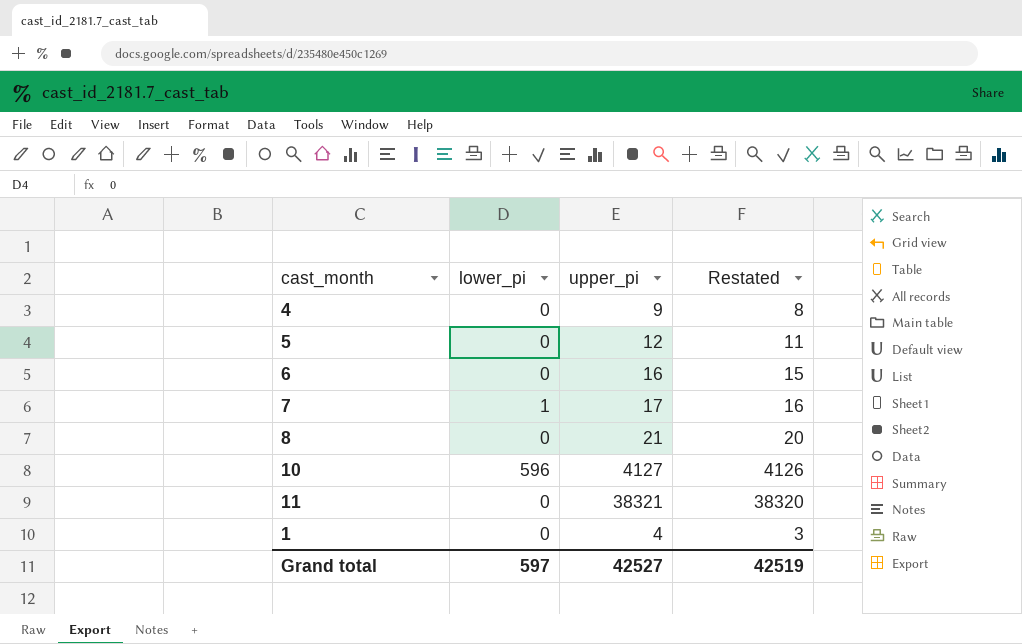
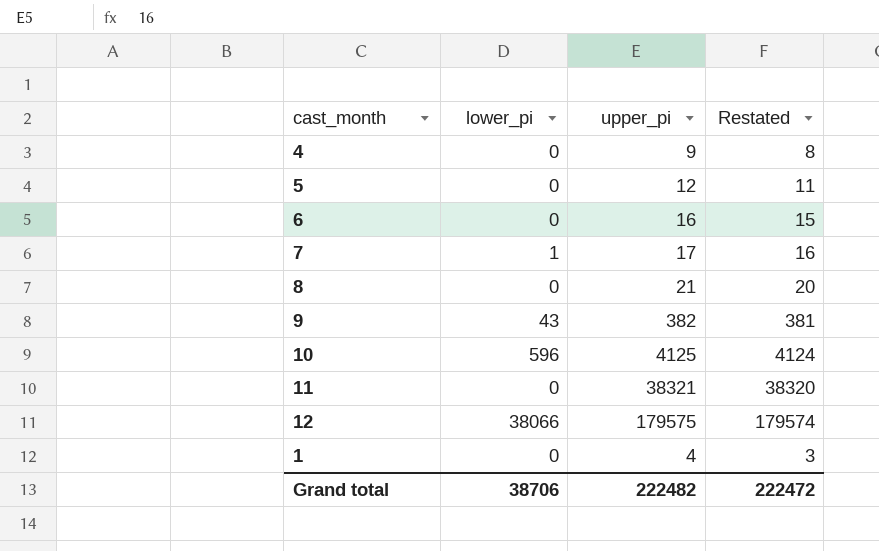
row 9: none -> 43 | 382 | 381
10 | upper_pi: 4127 -> 4125
10 | Restated: 4126 -> 4124
row 12: none -> 38066 | 179575 | 179574
Grand total | lower_pi: 597 -> 38706
Grand total | upper_pi: 42527 -> 222482
Grand total | Restated: 42519 -> 222472

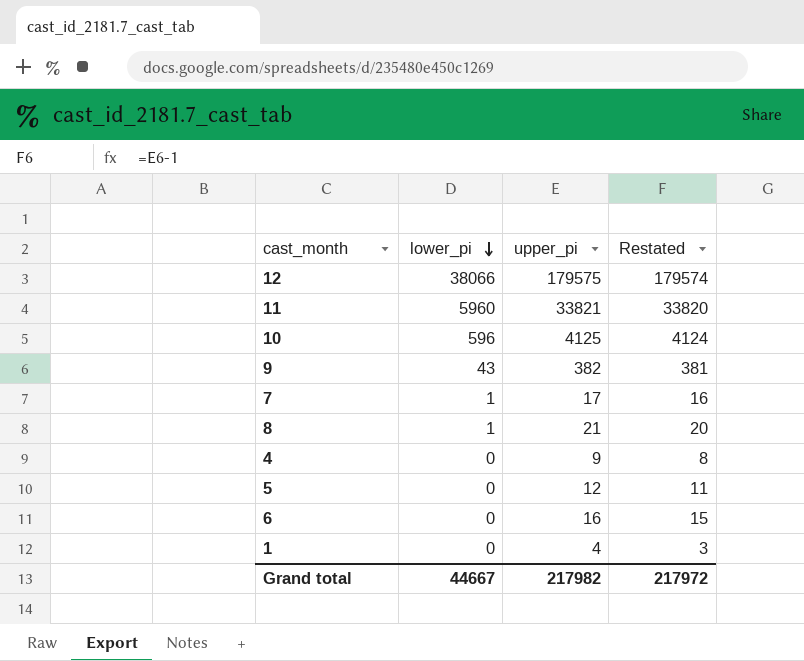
row order: none -> lower_pi descending
11 | lower_pi: 0 -> 5960
11 | upper_pi: 38321 -> 33821
11 | Restated: 38320 -> 33820
8 | lower_pi: 0 -> 1
Grand total | lower_pi: 38706 -> 44667
Grand total | upper_pi: 222482 -> 217982
Grand total | Restated: 222472 -> 217972

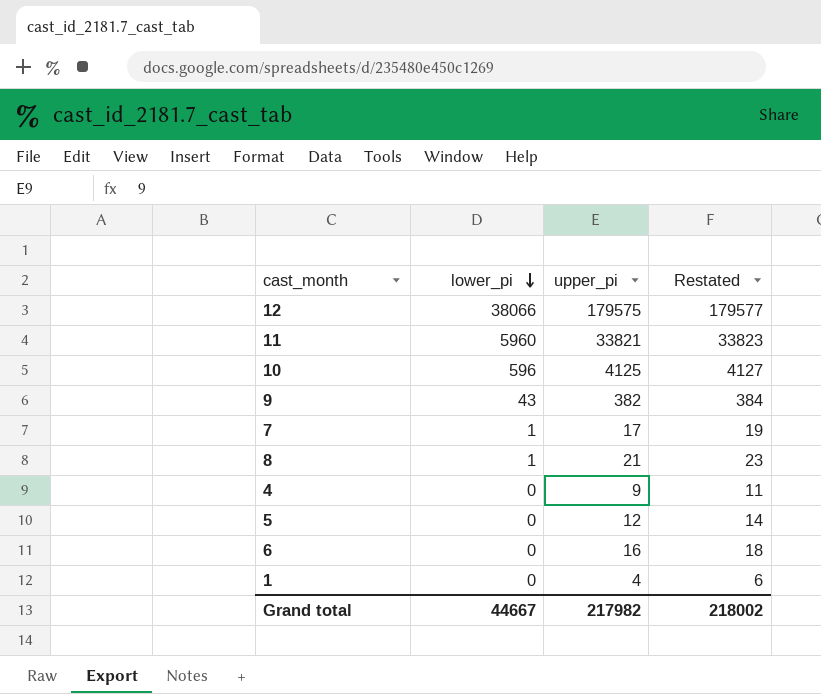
column Restated | formula: [upper_pi] - 1 -> [upper_pi] + 2
Grand total | Restated: 217972 -> 218002

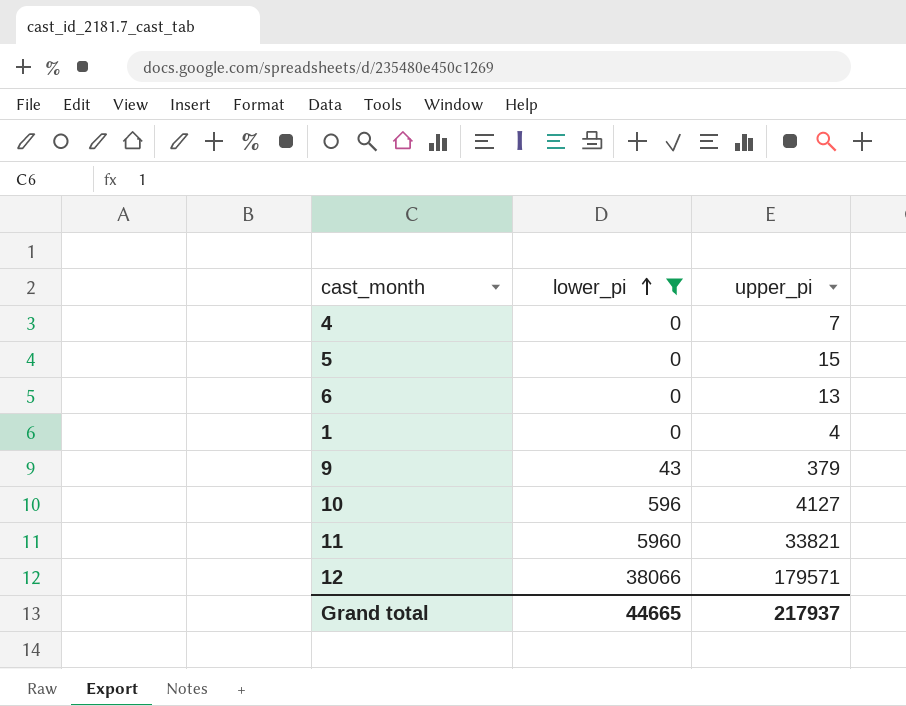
filter: none -> lower_pi != 1
row order: lower_pi descending -> lower_pi ascending
column Restated | formula: [upper_pi] + 2 -> none
4 | upper_pi: 9 -> 7
5 | upper_pi: 12 -> 15
6 | upper_pi: 16 -> 13
9 | upper_pi: 382 -> 379
10 | upper_pi: 4125 -> 4127
12 | upper_pi: 179575 -> 179571
Grand total | lower_pi: 44667 -> 44665
Grand total | upper_pi: 217982 -> 217937

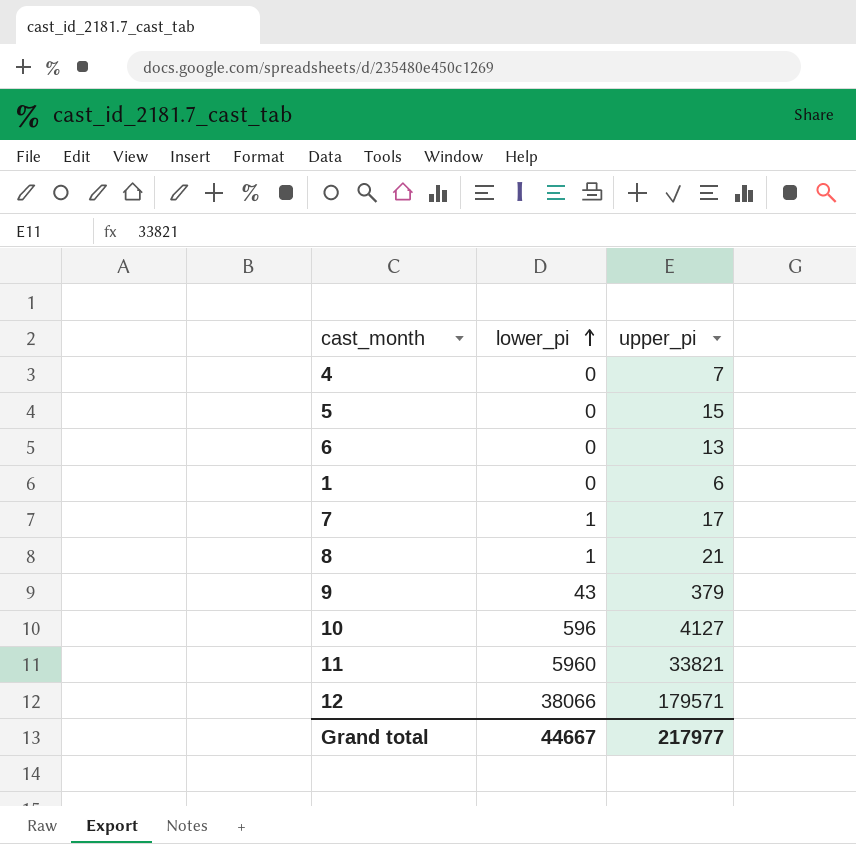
filter: lower_pi != 1 -> none
1 | upper_pi: 4 -> 6
Grand total | lower_pi: 44665 -> 44667
Grand total | upper_pi: 217937 -> 217977

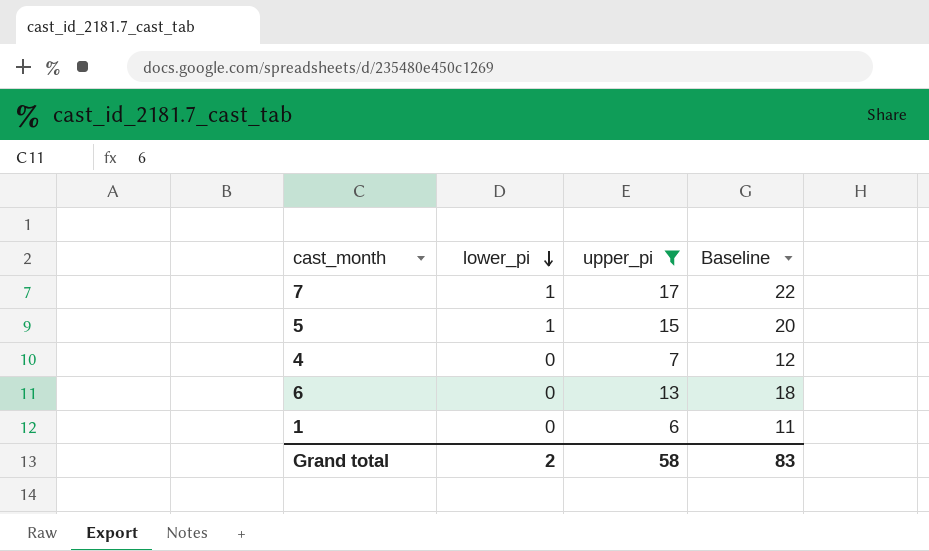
filter: none -> upper_pi <= 17
row order: lower_pi ascending -> lower_pi descending
column Baseline | formula: none -> [upper_pi] + 5
5 | lower_pi: 0 -> 1
Grand total | lower_pi: 44667 -> 2
Grand total | upper_pi: 217977 -> 58

